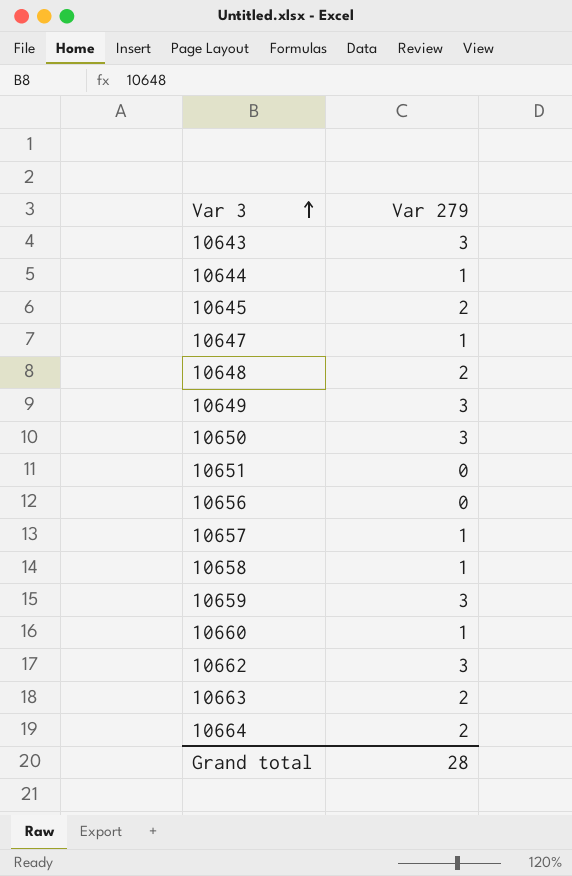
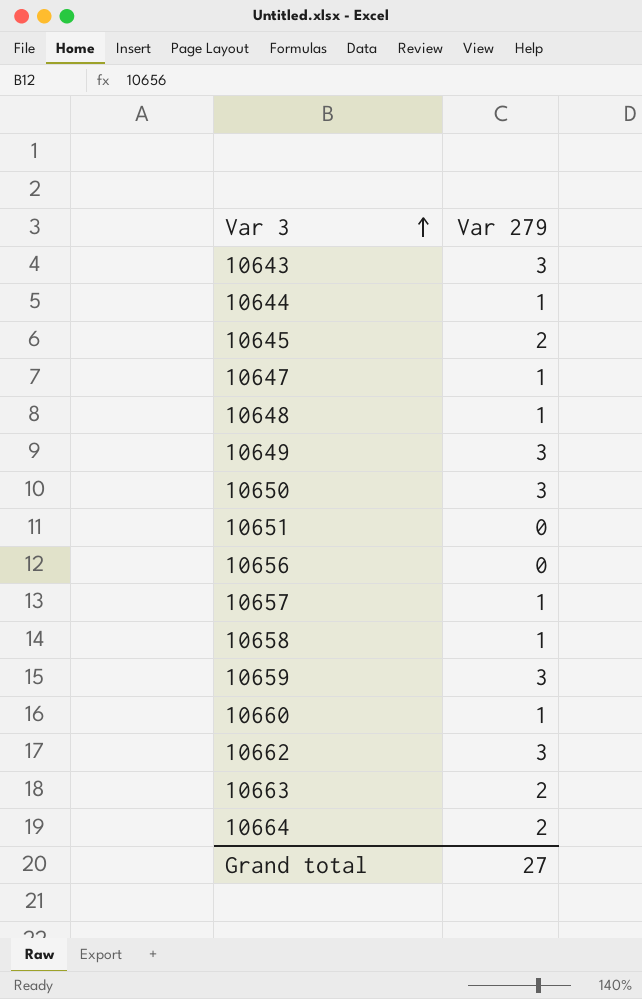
10648 | Var 279: 2 -> 1
Grand total | Var 279: 28 -> 27

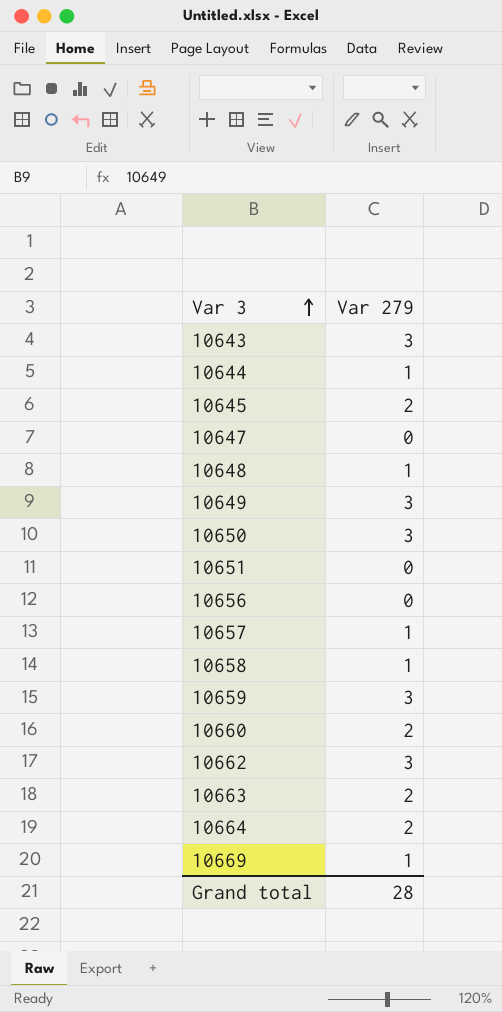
10647 | Var 279: 1 -> 0
10660 | Var 279: 1 -> 2
row 10669: none -> 1
Grand total | Var 279: 27 -> 28

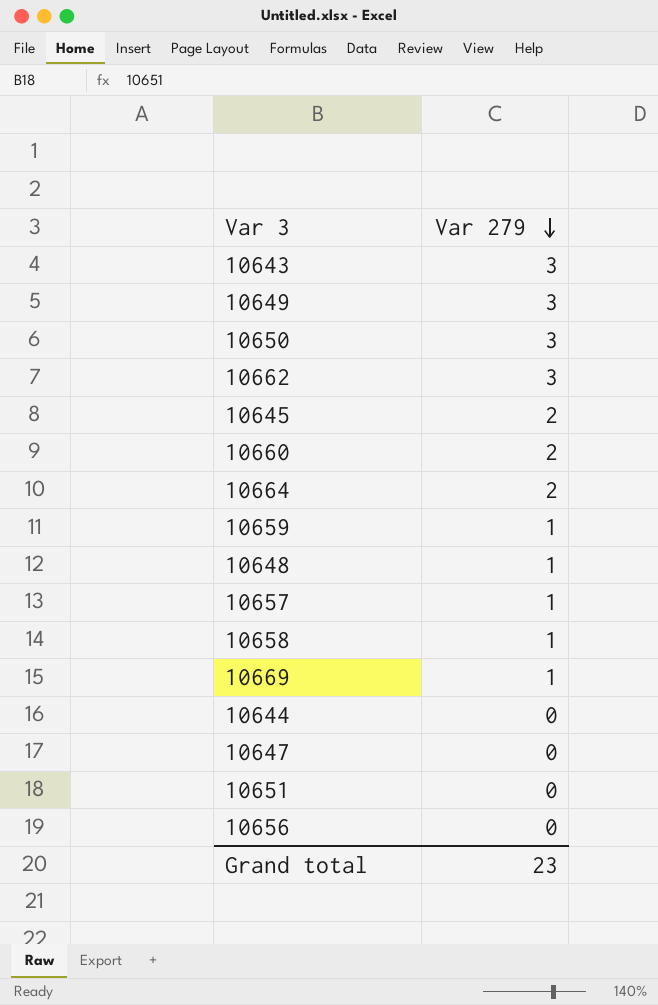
row order: Var 3 ascending -> Var 279 descending
row 10663: 2 -> none
10659 | Var 279: 3 -> 1
10644 | Var 279: 1 -> 0
Grand total | Var 279: 28 -> 23

